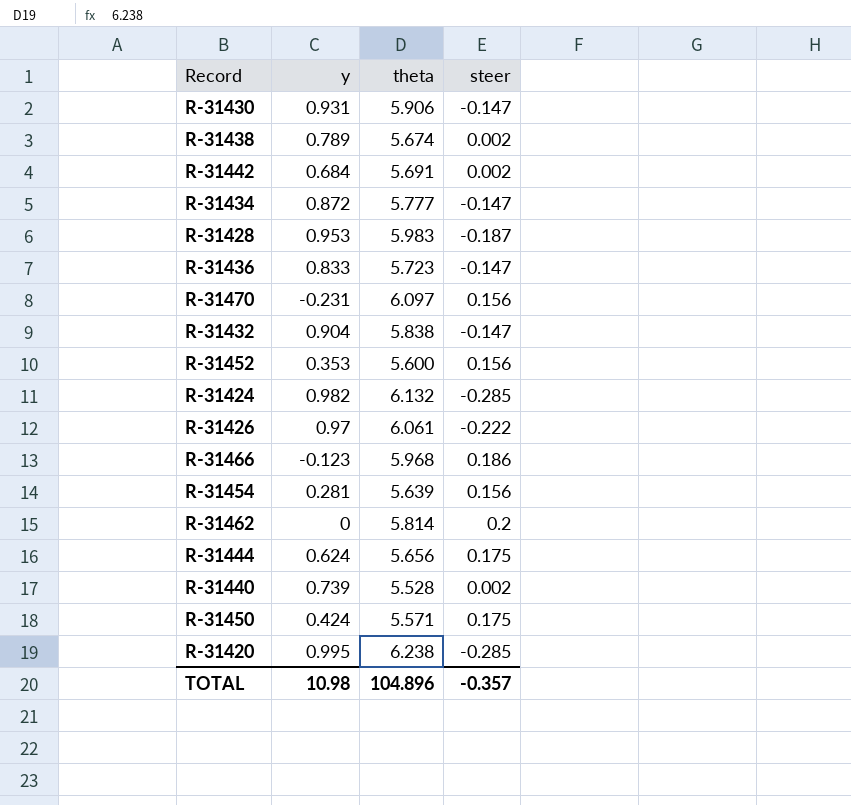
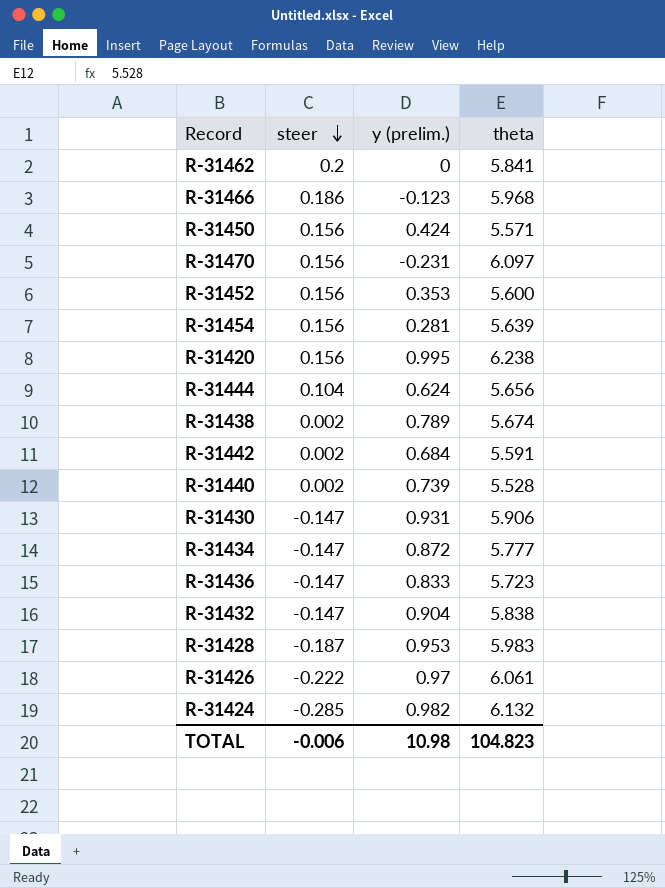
row order: none -> steer descending
column steer | position: 4 -> 2
column name: y -> y (prelim.)
R-31462 | theta: 5.814 -> 5.841
R-31450 | steer: 0.175 -> 0.156
R-31420 | steer: -0.285 -> 0.156
R-31444 | steer: 0.175 -> 0.104
R-31442 | theta: 5.691 -> 5.591
TOTAL | steer: -0.357 -> -0.006
TOTAL | theta: 104.896 -> 104.823

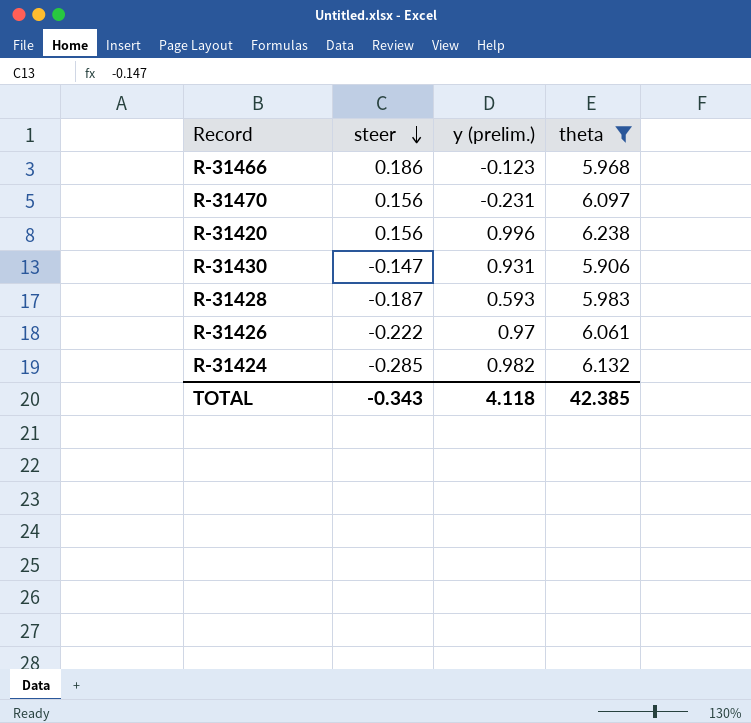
filter: none -> theta >= 5.906
R-31420 | y (prelim.): 0.995 -> 0.996
R-31428 | y (prelim.): 0.953 -> 0.593
TOTAL | steer: -0.006 -> -0.343
TOTAL | y (prelim.): 10.98 -> 4.118
TOTAL | theta: 104.823 -> 42.385

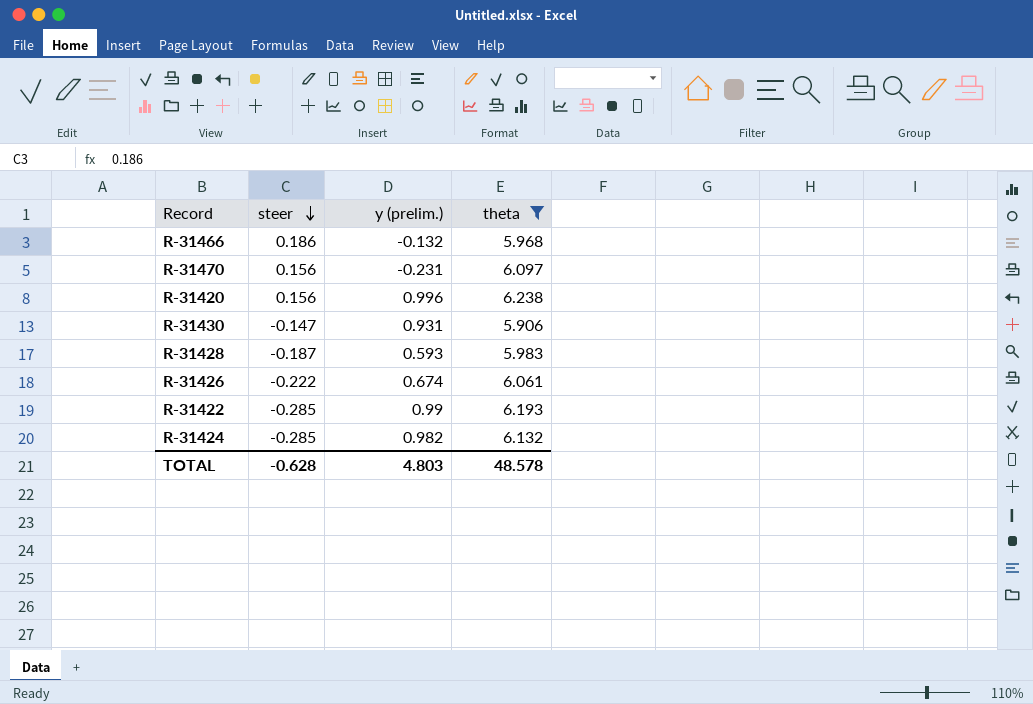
R-31466 | y (prelim.): -0.123 -> -0.132
R-31426 | y (prelim.): 0.97 -> 0.674
row R-31422: none -> -0.285 | 0.99 | 6.193
TOTAL | steer: -0.343 -> -0.628
TOTAL | y (prelim.): 4.118 -> 4.803
TOTAL | theta: 42.385 -> 48.578

